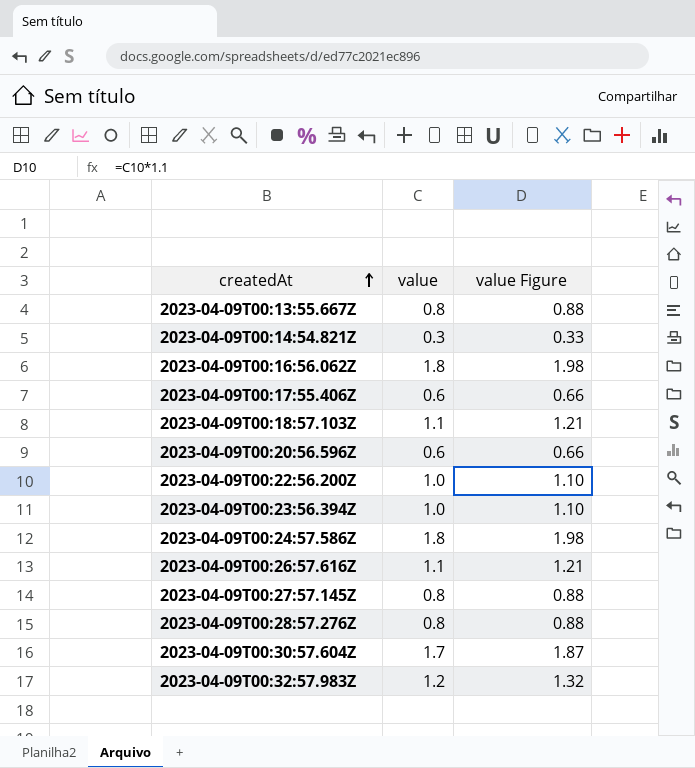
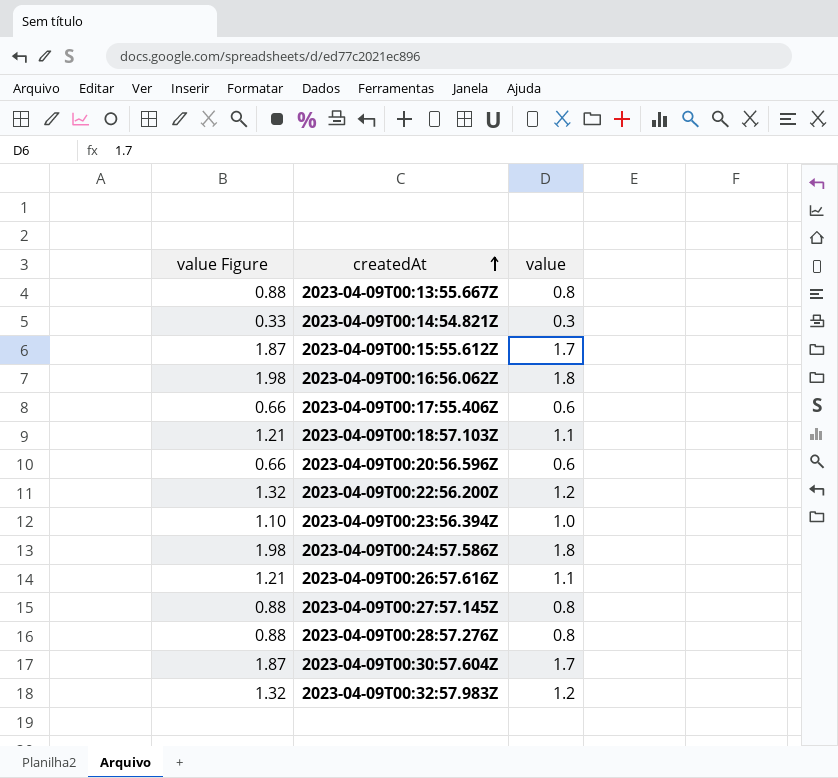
column value Figure | position: 3 -> 1
row 2023-04-09T00:15:55.612Z: none -> 1.87 | 1.7
2023-04-09T00:22:56.200Z | value Figure: 1.10 -> 1.32
2023-04-09T00:22:56.200Z | value: 1.0 -> 1.2

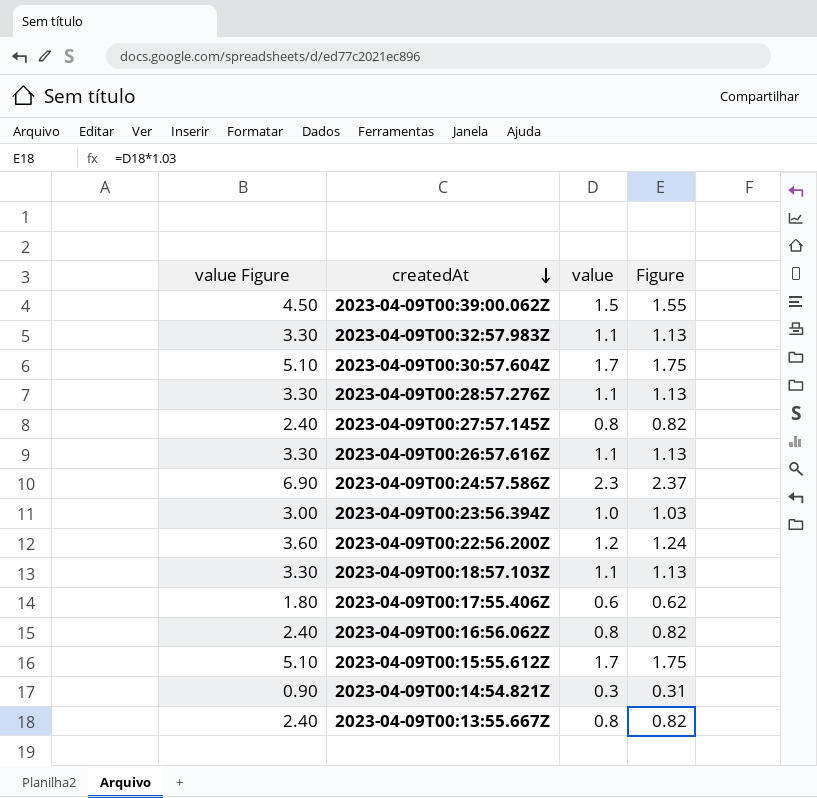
row order: createdAt ascending -> createdAt descending
column value Figure | formula: [value] * 1.1 -> [value] * 3
column Figure | formula: none -> [value] * 1.03
row 2023-04-09T00:20:56.596Z: 0.66 | 0.6 -> none
row 2023-04-09T00:39:00.062Z: none -> 4.50 | 1.5 | 1.55
2023-04-09T00:32:57.983Z | value: 1.2 -> 1.1
2023-04-09T00:28:57.276Z | value: 0.8 -> 1.1
2023-04-09T00:24:57.586Z | value: 1.8 -> 2.3
2023-04-09T00:16:56.062Z | value: 1.8 -> 0.8

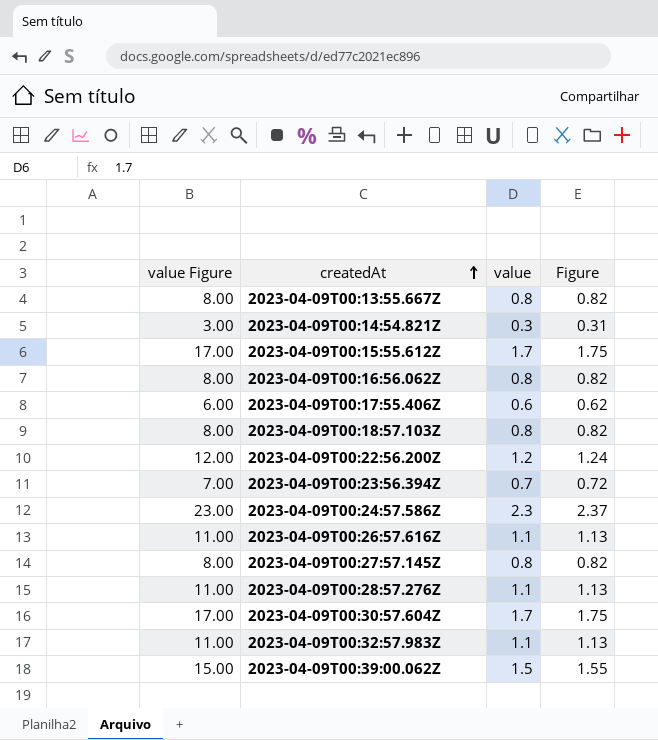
row order: createdAt descending -> createdAt ascending
column value Figure | formula: [value] * 3 -> [value] * 10
2023-04-09T00:18:57.103Z | value: 1.1 -> 0.8
2023-04-09T00:18:57.103Z | Figure: 1.13 -> 0.82
2023-04-09T00:23:56.394Z | value: 1.0 -> 0.7
2023-04-09T00:23:56.394Z | Figure: 1.03 -> 0.72

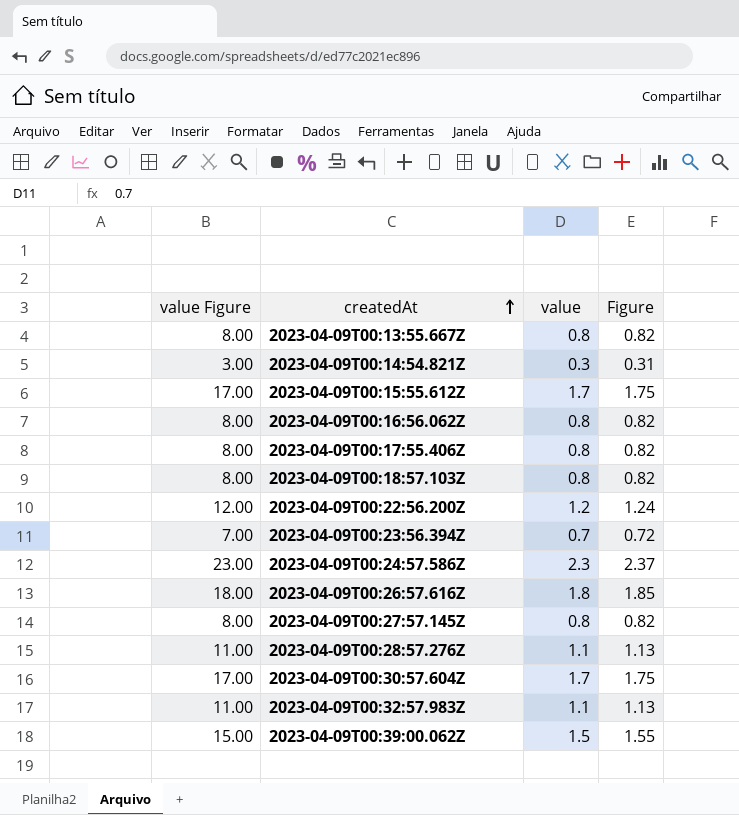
2023-04-09T00:17:55.406Z | value Figure: 6.00 -> 8.00
2023-04-09T00:17:55.406Z | value: 0.6 -> 0.8
2023-04-09T00:17:55.406Z | Figure: 0.62 -> 0.82
2023-04-09T00:26:57.616Z | value Figure: 11.00 -> 18.00
2023-04-09T00:26:57.616Z | value: 1.1 -> 1.8
2023-04-09T00:26:57.616Z | Figure: 1.13 -> 1.85

